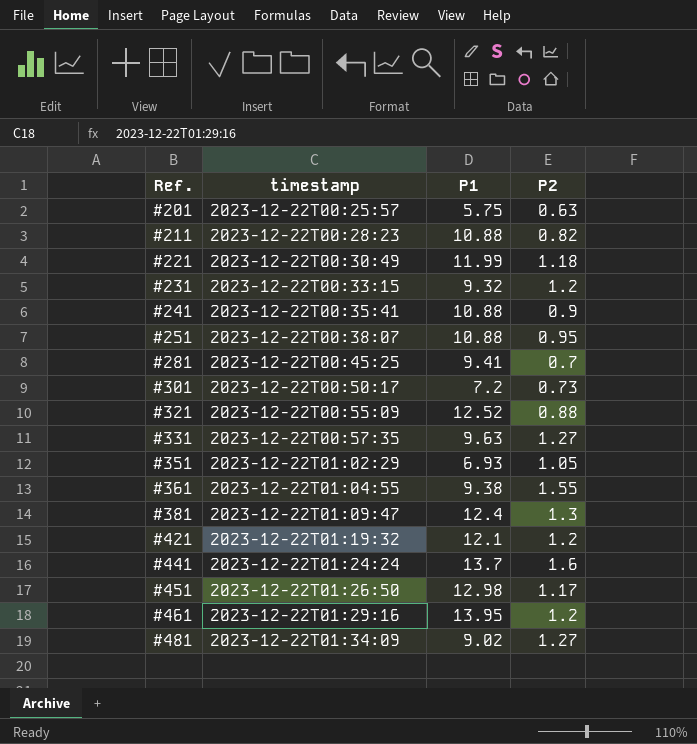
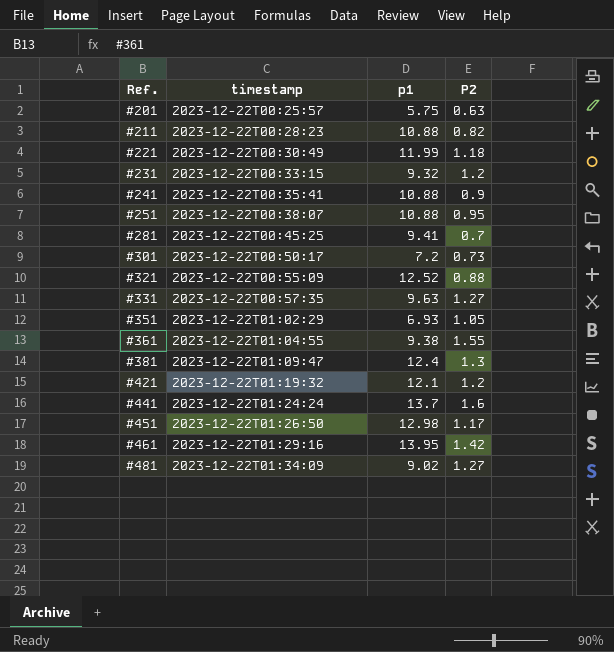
column name: P1 -> p1
#461 | P2: 1.2 -> 1.42

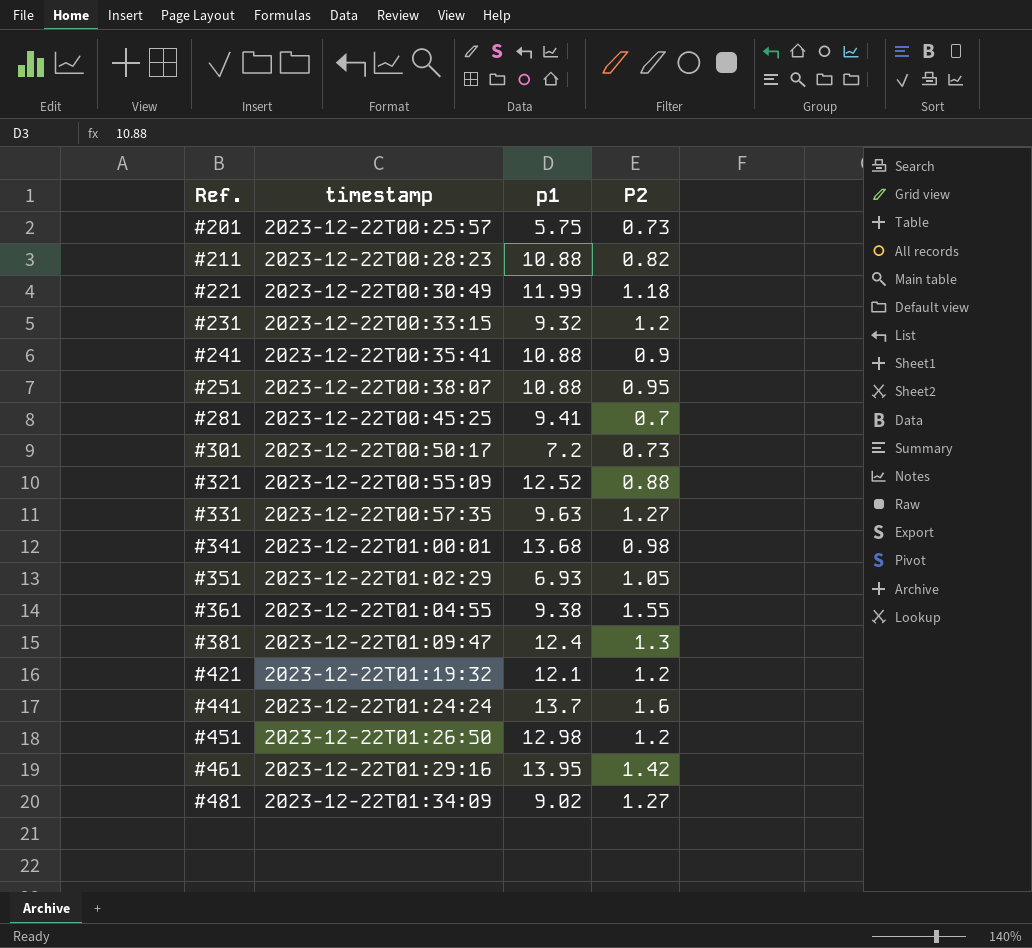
#201 | P2: 0.63 -> 0.73
row #341: none -> 2023-12-22T01:00:01 | 13.68 | 0.98
#451 | P2: 1.17 -> 1.2

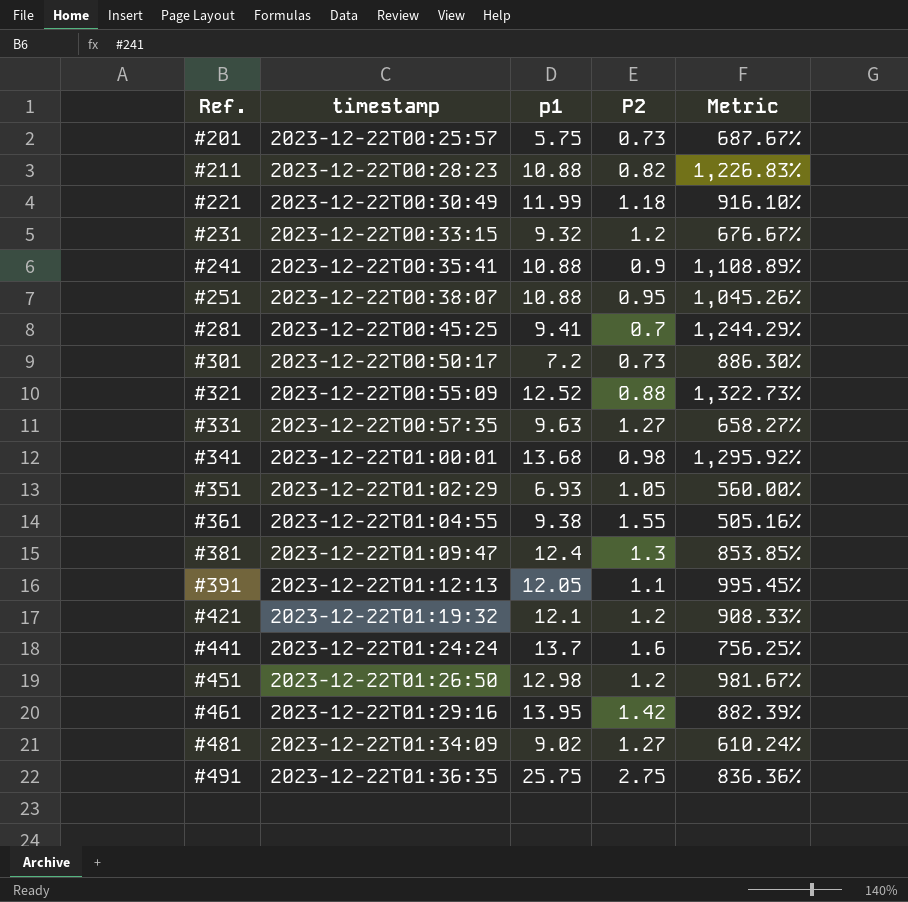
column Metric | formula: none -> ([p1] - [P2]) / [P2]
row #391: none -> 2023-12-22T01:12:13 | 12.05 | 1.1 | 995.45%
row #491: none -> 2023-12-22T01:36:35 | 25.75 | 2.75 | 836.36%

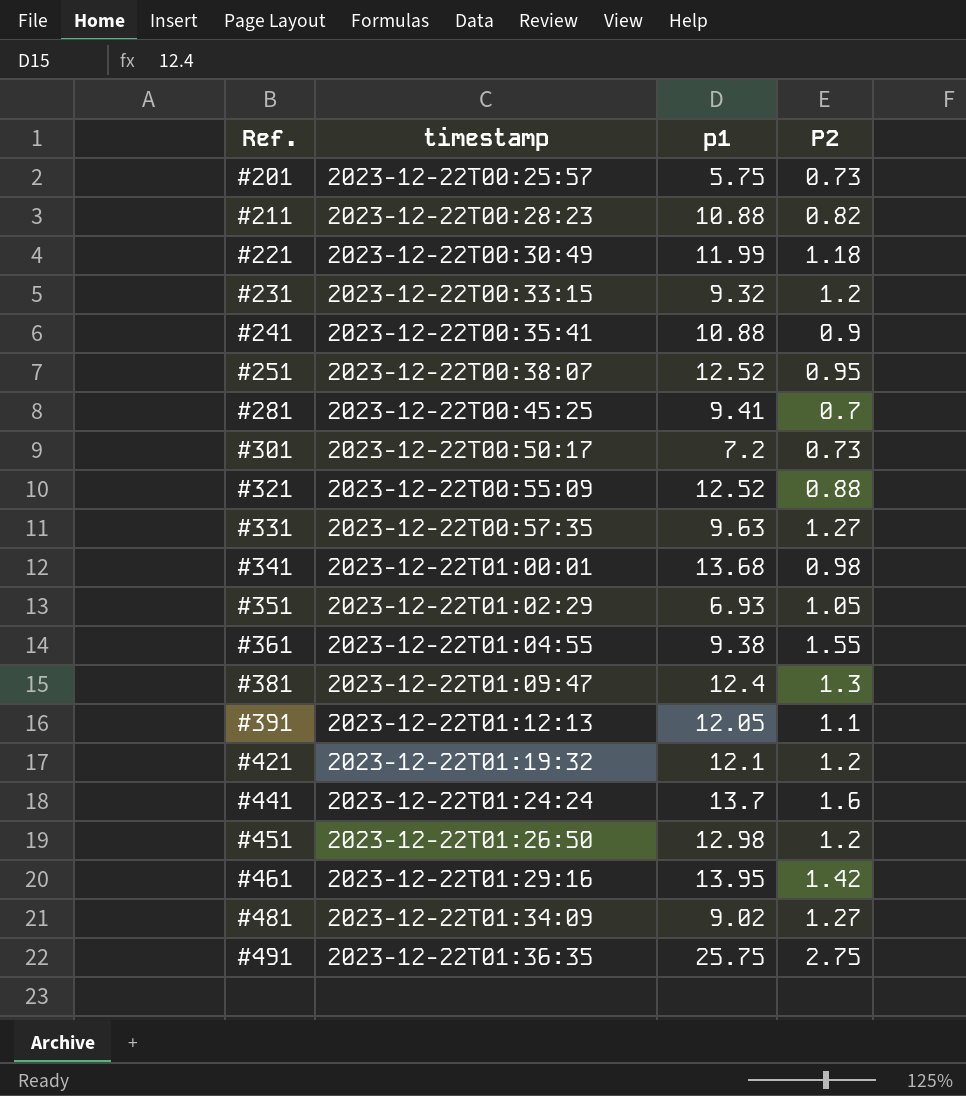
column Metric | formula: ([p1] - [P2]) / [P2] -> none
#251 | p1: 10.88 -> 12.52

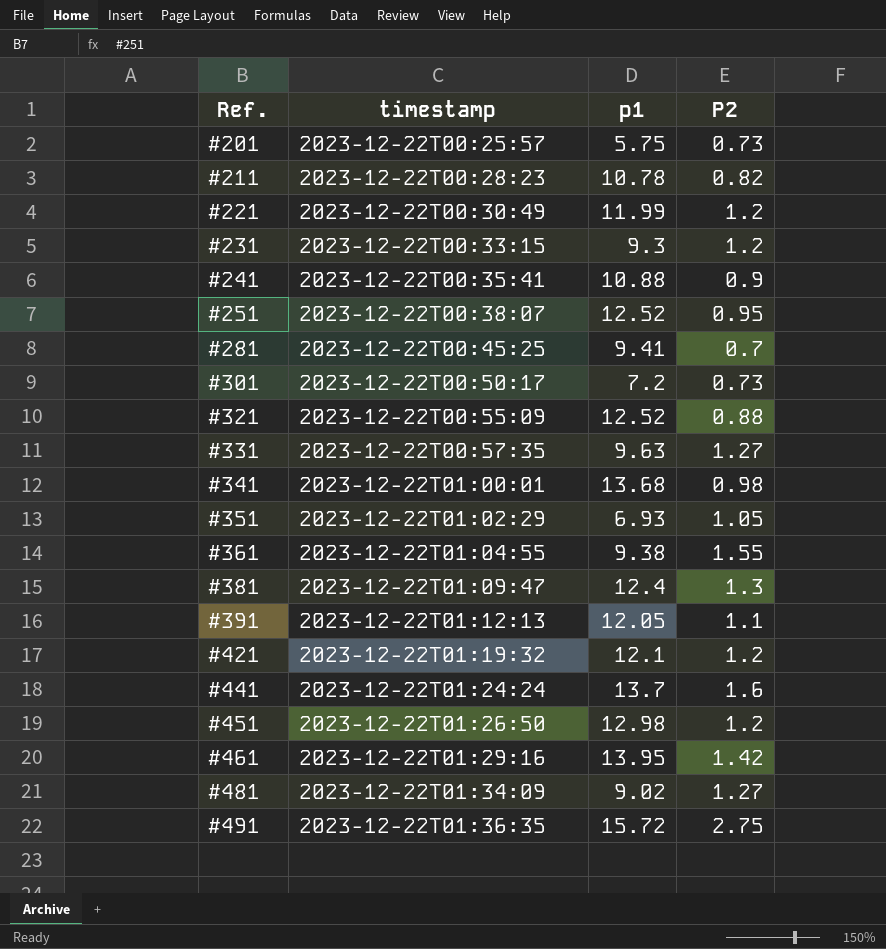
#211 | p1: 10.88 -> 10.78
#221 | P2: 1.18 -> 1.2
#231 | p1: 9.32 -> 9.3
#491 | p1: 25.75 -> 15.72

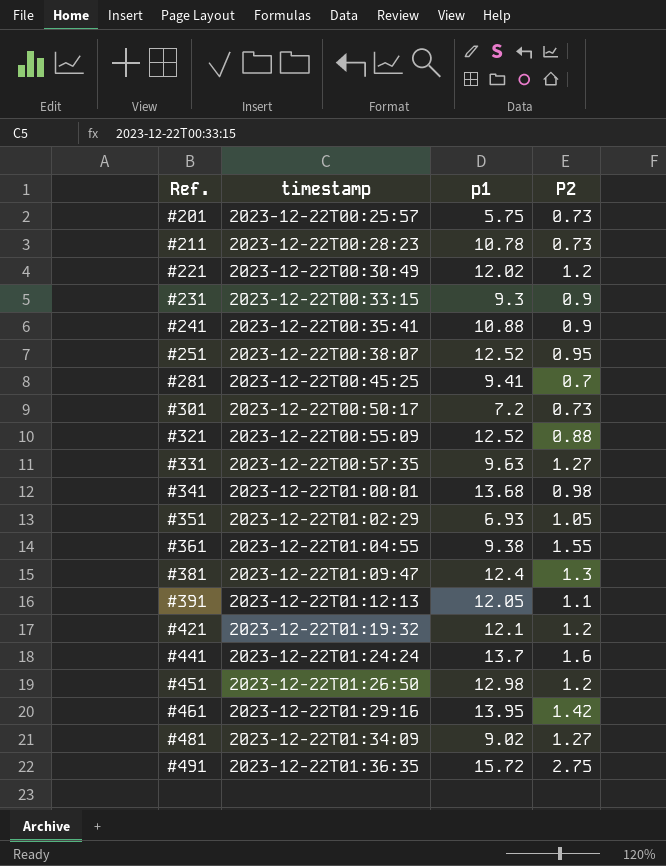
#211 | P2: 0.82 -> 0.73
#221 | p1: 11.99 -> 12.02
#231 | P2: 1.2 -> 0.9

